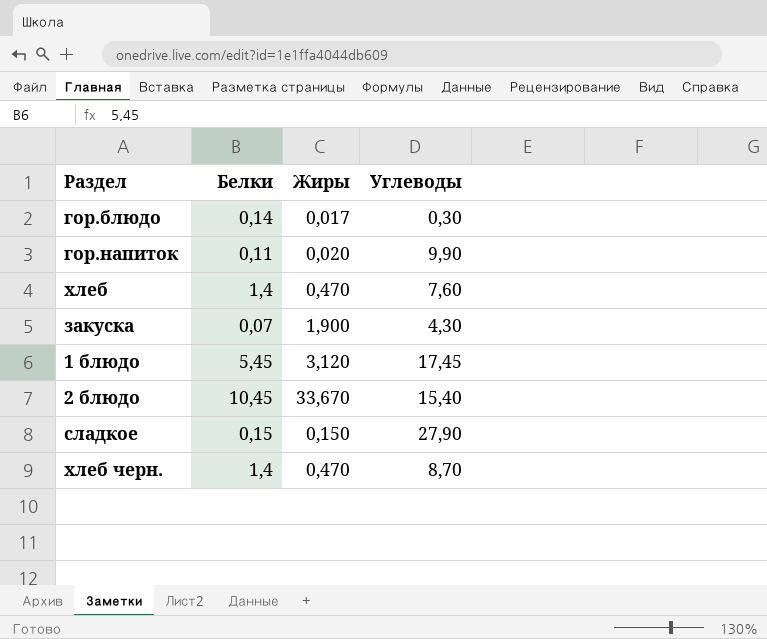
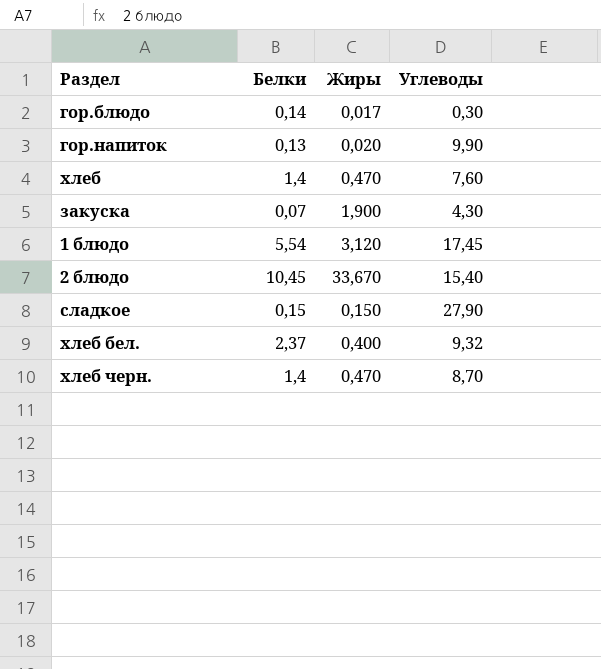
гор.напиток | Белки: 0,11 -> 0,13
1 блюдо | Белки: 5,45 -> 5,54
row хлеб бел.: none -> 2,37 | 0,400 | 9,32

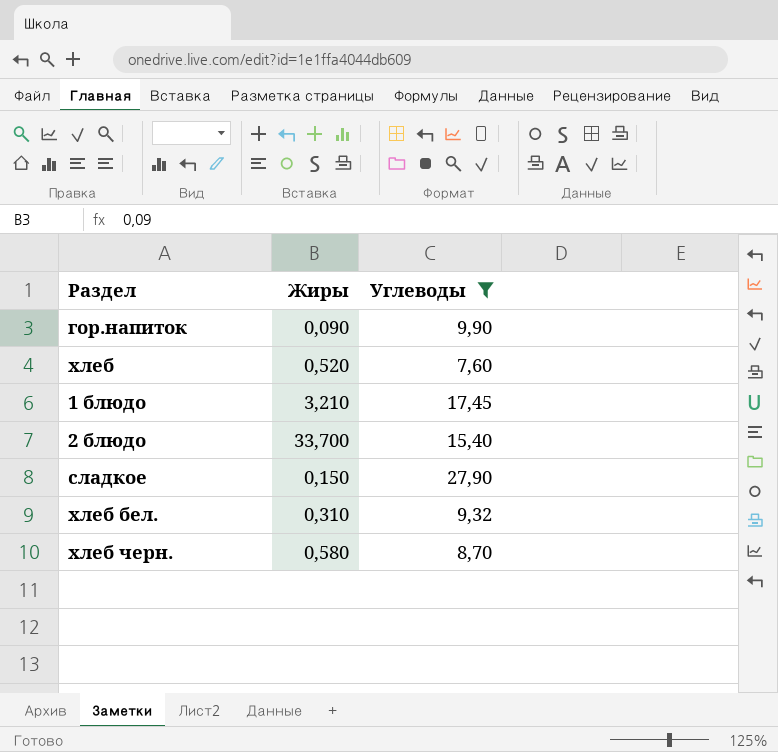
filter: none -> Углеводы >= 7,60
column Белки | position: 2 -> none
гор.напиток | Жиры: 0,020 -> 0,090
хлеб | Жиры: 0,470 -> 0,520
1 блюдо | Жиры: 3,120 -> 3,210
2 блюдо | Жиры: 33,670 -> 33,700
хлеб бел. | Жиры: 0,400 -> 0,310
хлеб черн. | Жиры: 0,470 -> 0,580

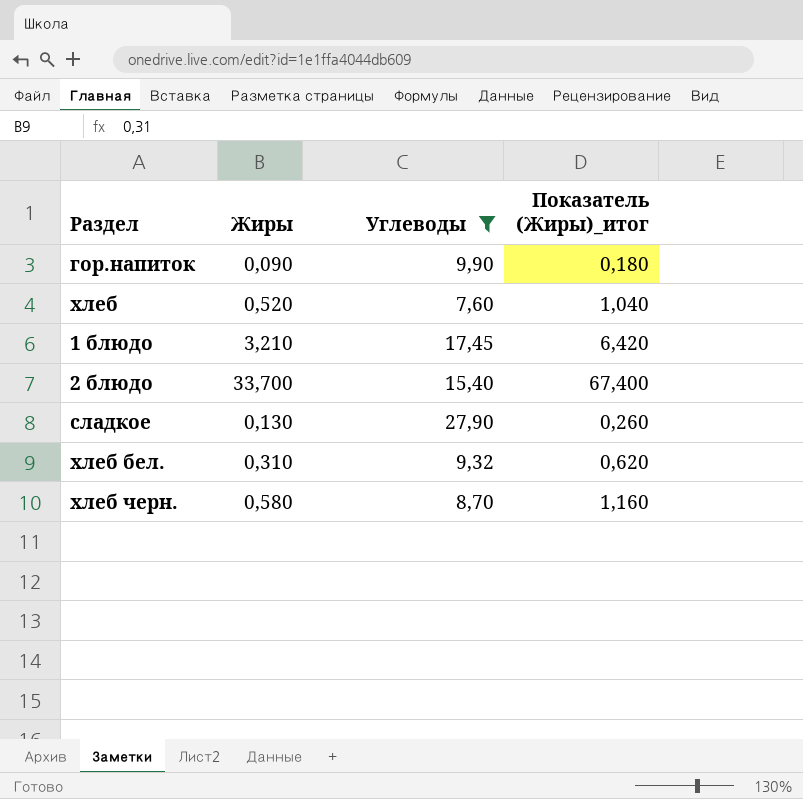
column Показатель (Жиры)_итог | formula: none -> [Жиры] * 2
сладкое | Жиры: 0,150 -> 0,130

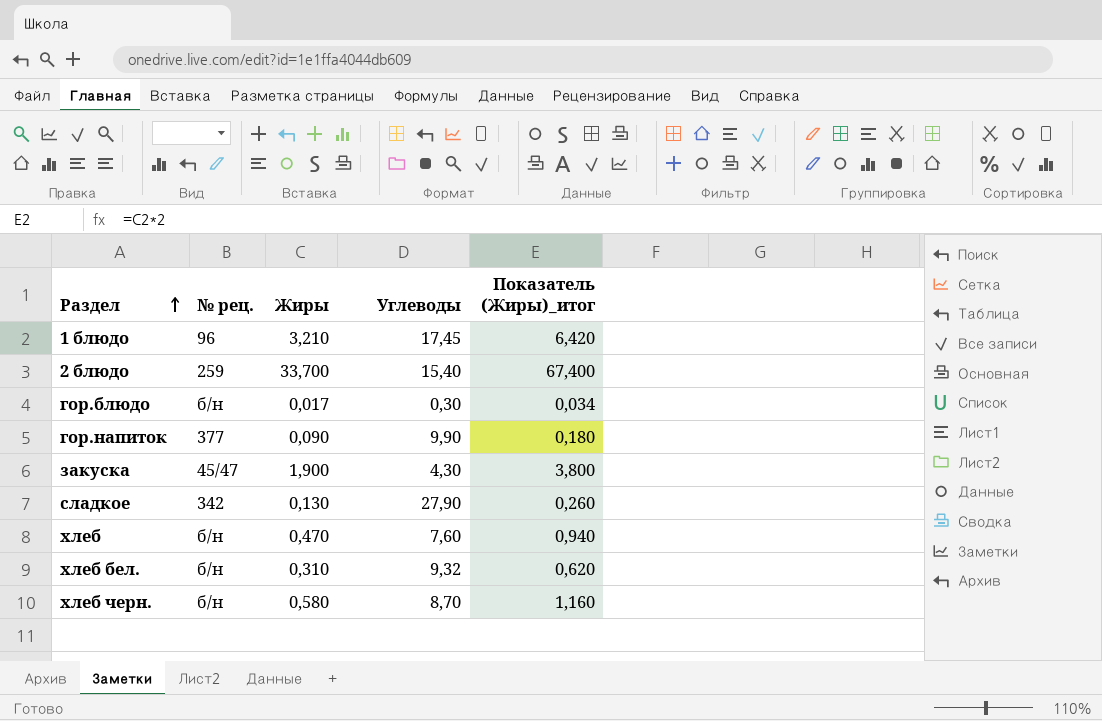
filter: Углеводы >= 7,60 -> none
row order: none -> Раздел ascending
column № рец. | position: none -> 2
хлеб | Жиры: 0,520 -> 0,470
хлеб | Показатель (Жиры)_итог: 1,040 -> 0,940

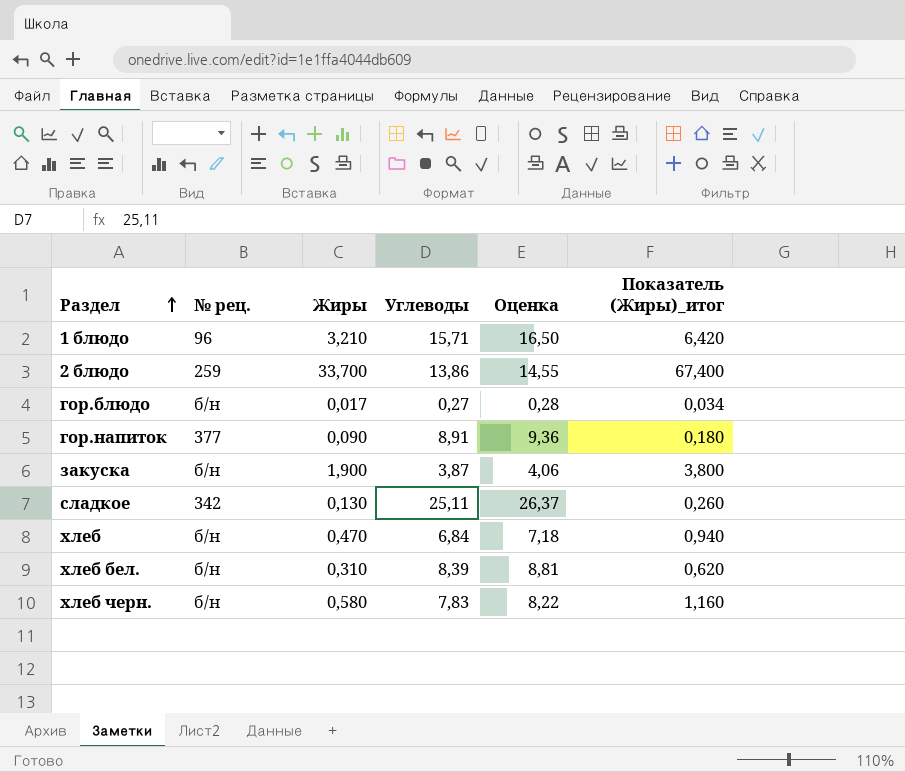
column Оценка | formula: none -> [Углеводы] * 1,05
1 блюдо | Углеводы: 17,45 -> 15,71
2 блюдо | Углеводы: 15,40 -> 13,86
гор.блюдо | Углеводы: 0,30 -> 0,27
гор.напиток | Углеводы: 9,90 -> 8,91
закуска | № рец.: 45/47 -> б/н
закуска | Углеводы: 4,30 -> 3,87
сладкое | Углеводы: 27,90 -> 25,11
хлеб | Углеводы: 7,60 -> 6,84
хлеб бел. | Углеводы: 9,32 -> 8,39
хлеб черн. | Углеводы: 8,70 -> 7,83

